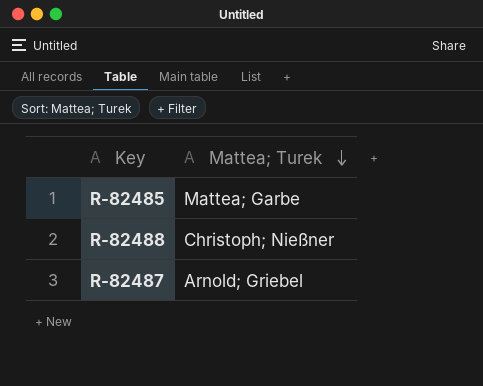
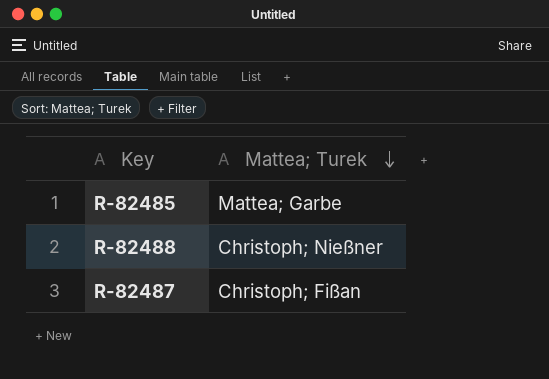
R-82487 | Mattea; Turek: Arnold; Griebel -> Christoph; Fißan

